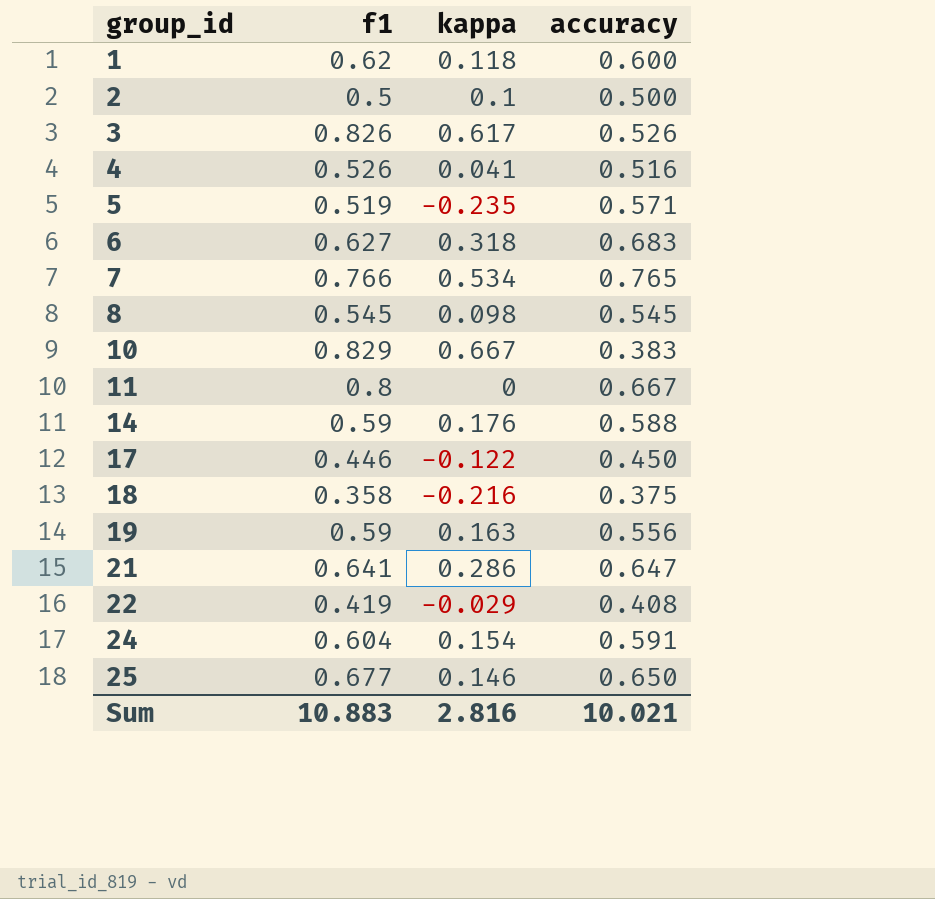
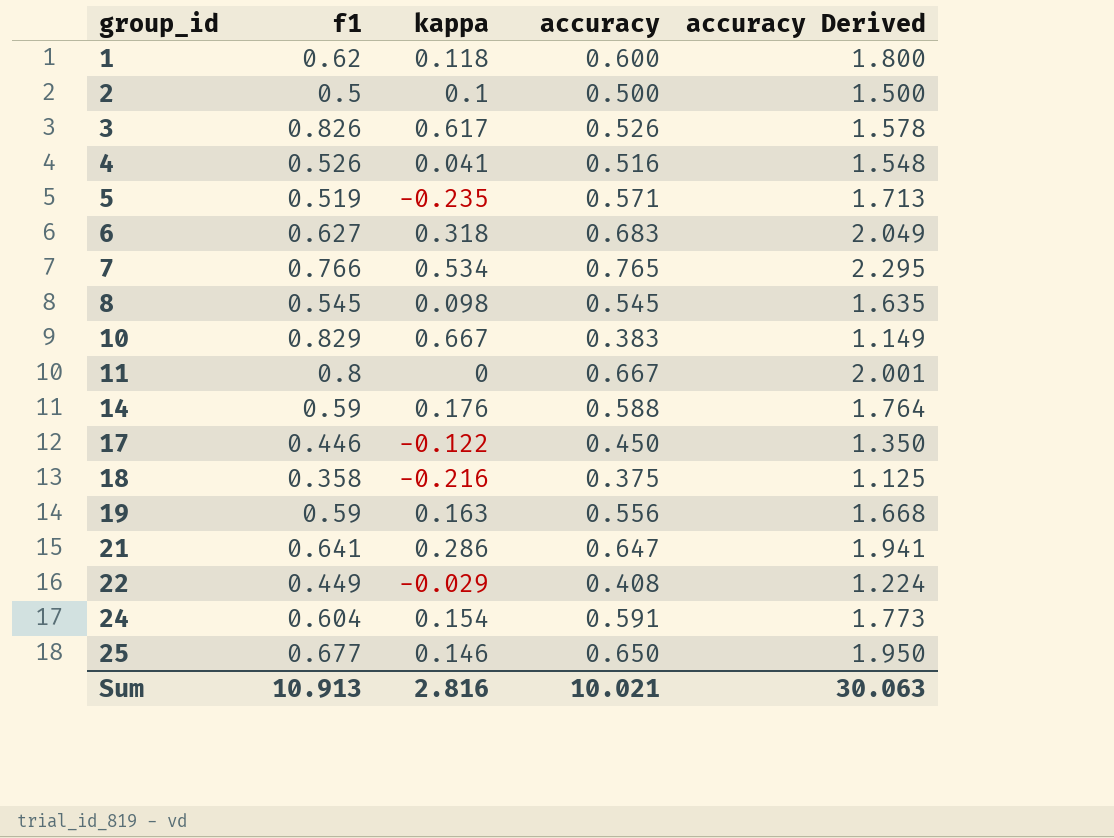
column accuracy Derived | formula: none -> [accuracy] * 3
22 | f1: 0.419 -> 0.449
Sum | f1: 10.883 -> 10.913

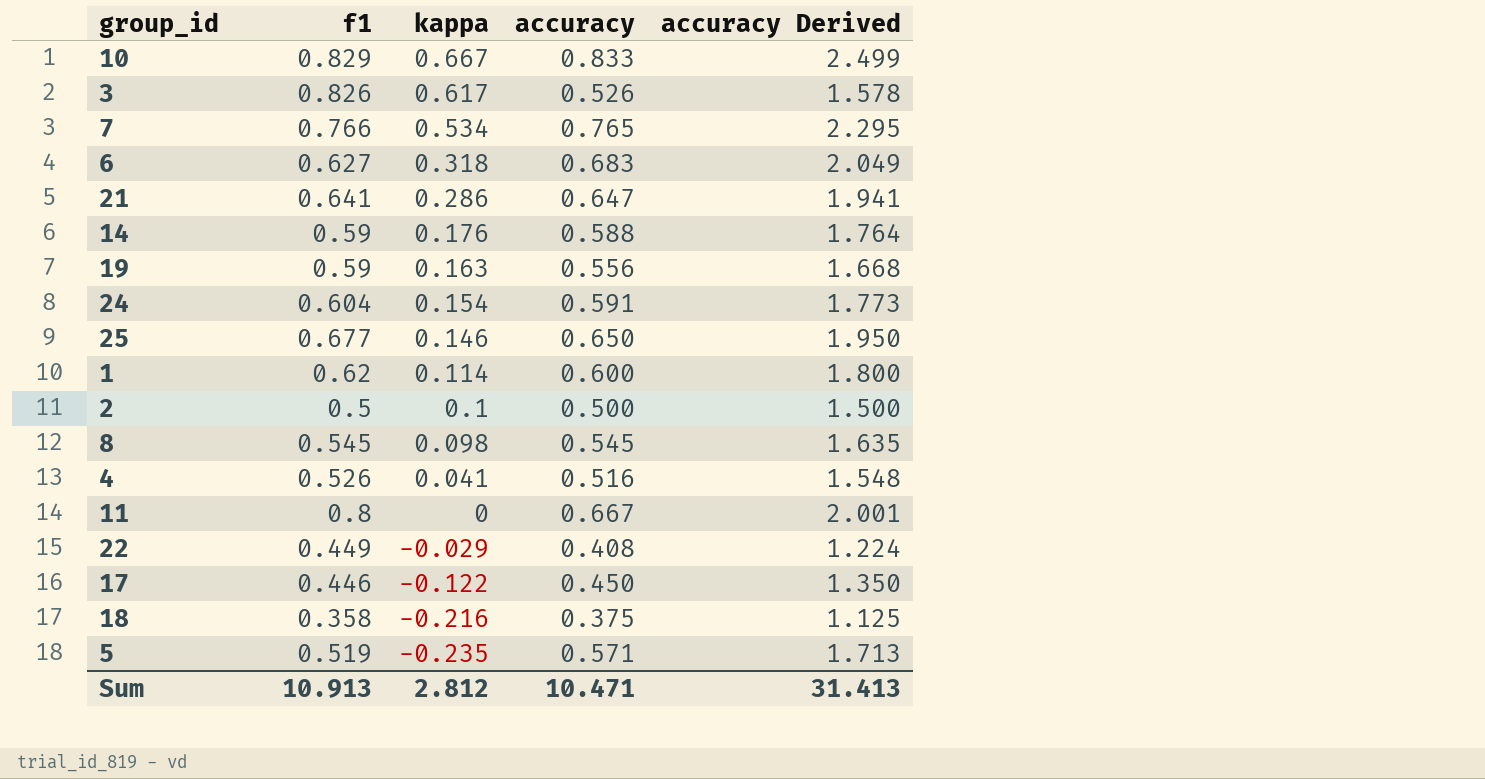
row order: group_id ascending -> kappa descending
10 | accuracy: 0.383 -> 0.833
10 | accuracy Derived: 1.149 -> 2.499
1 | kappa: 0.118 -> 0.114
Sum | kappa: 2.816 -> 2.812
Sum | accuracy: 10.021 -> 10.471
Sum | accuracy Derived: 30.063 -> 31.413

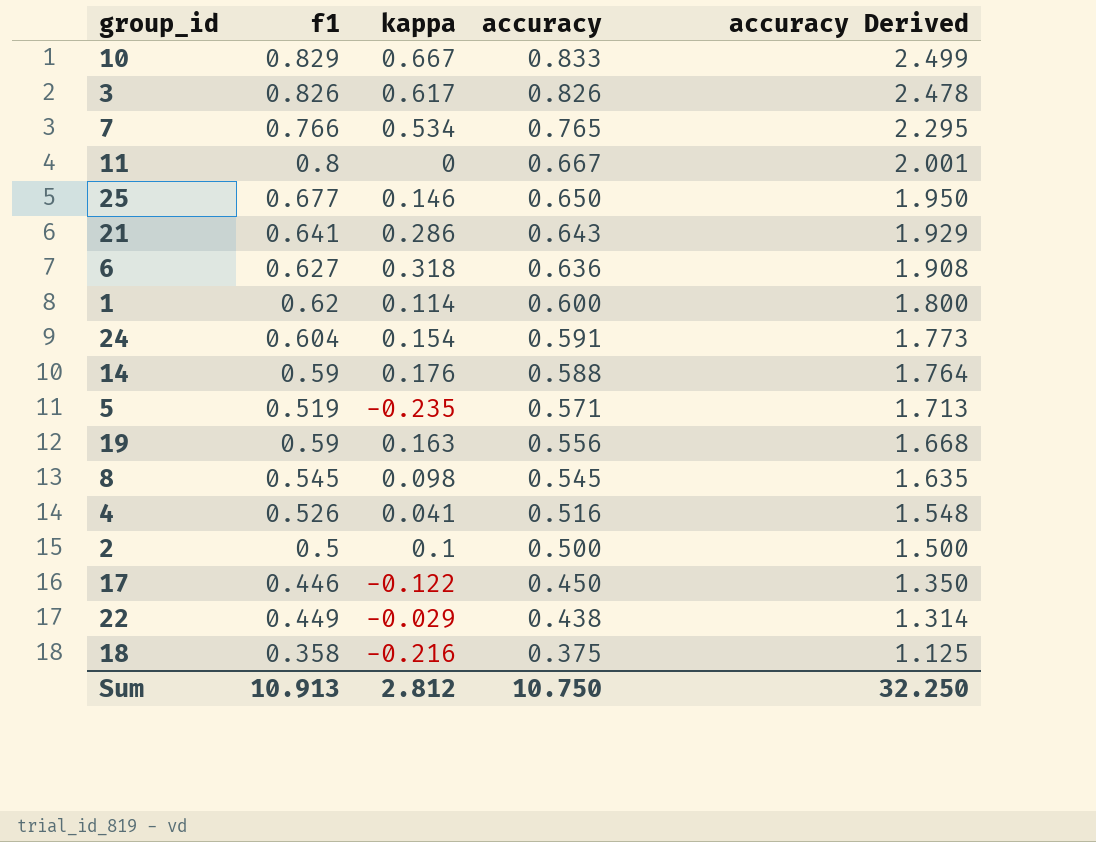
row order: kappa descending -> accuracy descending
3 | accuracy: 0.526 -> 0.826
3 | accuracy Derived: 1.578 -> 2.478
21 | accuracy: 0.647 -> 0.643
21 | accuracy Derived: 1.941 -> 1.929
6 | accuracy: 0.683 -> 0.636
6 | accuracy Derived: 2.049 -> 1.908
22 | accuracy: 0.408 -> 0.438
22 | accuracy Derived: 1.224 -> 1.314
Sum | accuracy: 10.471 -> 10.750
Sum | accuracy Derived: 31.413 -> 32.250

